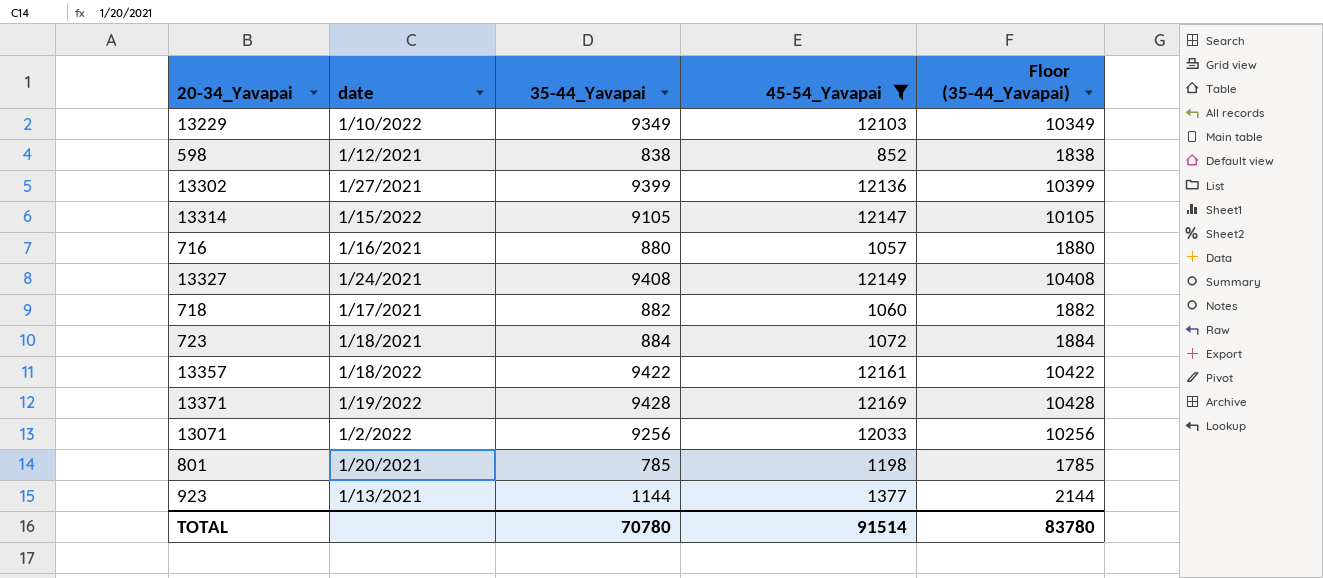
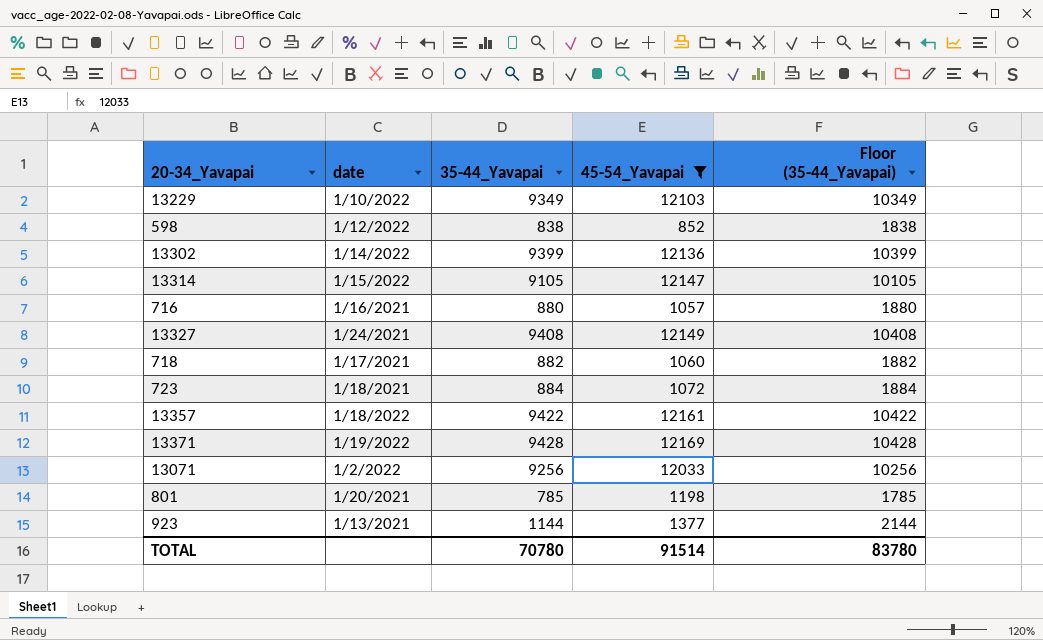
598 | date: 1/12/2021 -> 1/12/2022
13302 | date: 1/27/2021 -> 1/14/2022

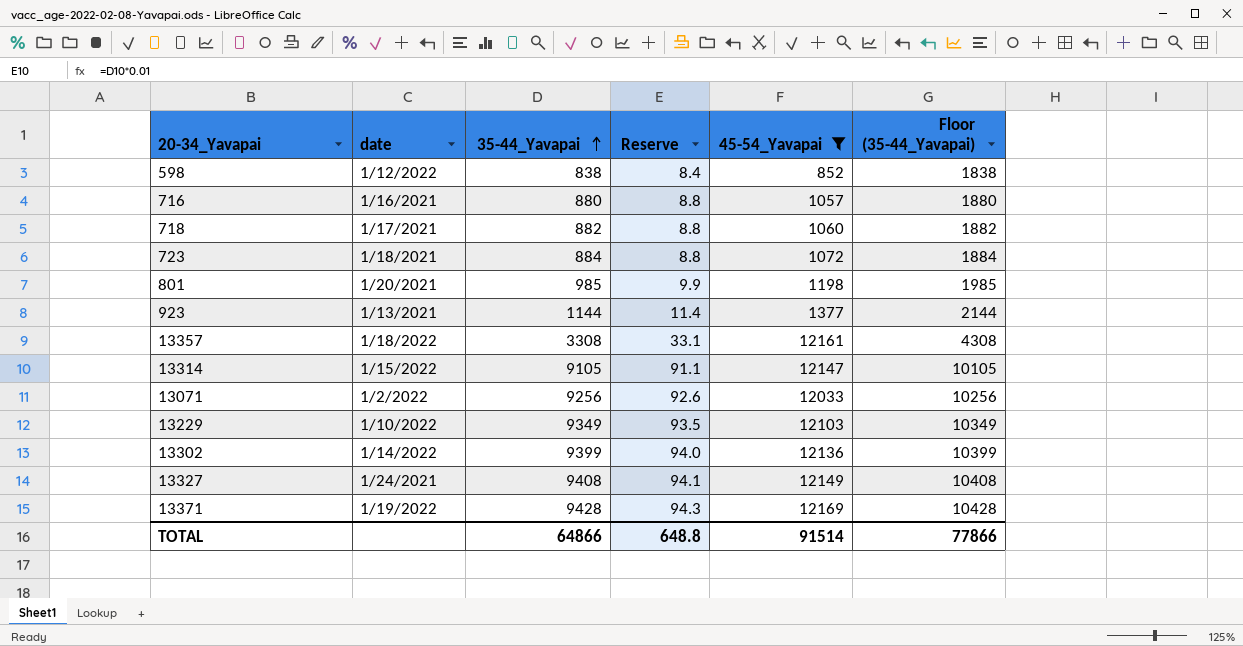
row order: none -> 35-44_Yavapai ascending
column Reserve | formula: none -> [35-44_Yavapai] * 0.01
801 | 35-44_Yavapai: 785 -> 985
801 | Floor (35-44_Yavapai): 1785 -> 1985
13357 | 35-44_Yavapai: 9422 -> 3308
13357 | Floor (35-44_Yavapai): 10422 -> 4308
TOTAL | 35-44_Yavapai: 70780 -> 64866
TOTAL | Floor (35-44_Yavapai): 83780 -> 77866

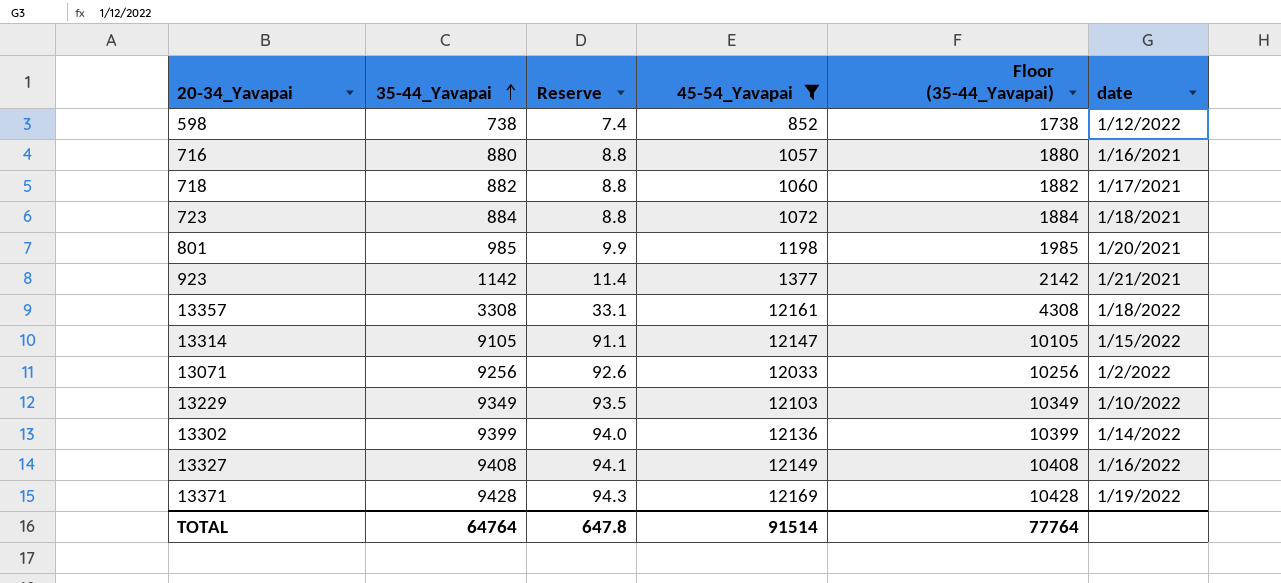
column date | position: 2 -> 6
598 | 35-44_Yavapai: 838 -> 738
598 | Reserve: 8.4 -> 7.4
598 | Floor (35-44_Yavapai): 1838 -> 1738
923 | 35-44_Yavapai: 1144 -> 1142
923 | Floor (35-44_Yavapai): 2144 -> 2142
923 | date: 1/13/2021 -> 1/21/2021
13327 | date: 1/24/2021 -> 1/16/2022
TOTAL | 35-44_Yavapai: 64866 -> 64764
TOTAL | Reserve: 648.8 -> 647.8
TOTAL | Floor (35-44_Yavapai): 77866 -> 77764

